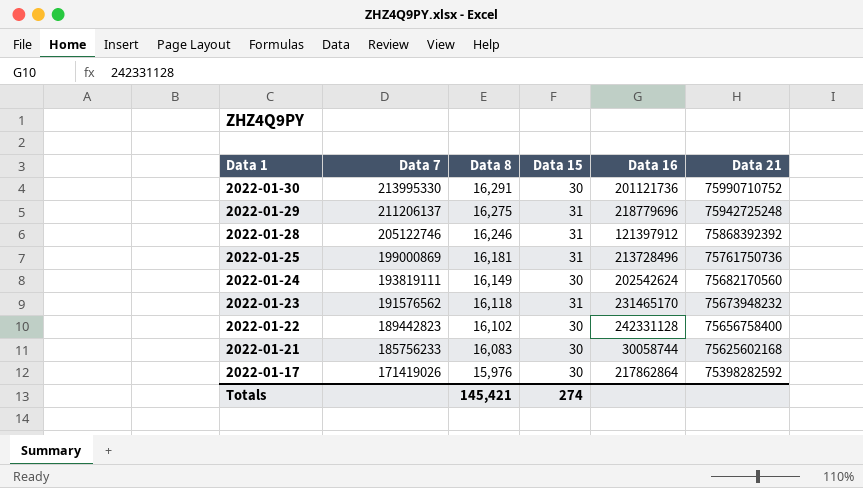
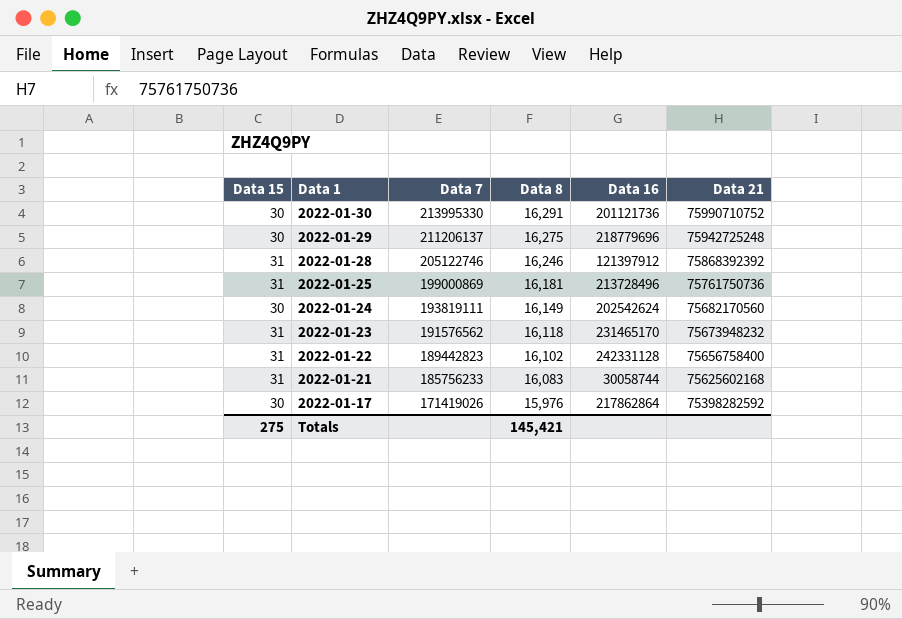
column Data 15 | position: 4 -> 1
2022-01-29 | Data 15: 31 -> 30
2022-01-22 | Data 15: 30 -> 31
2022-01-21 | Data 15: 30 -> 31
Totals | Data 15: 274 -> 275

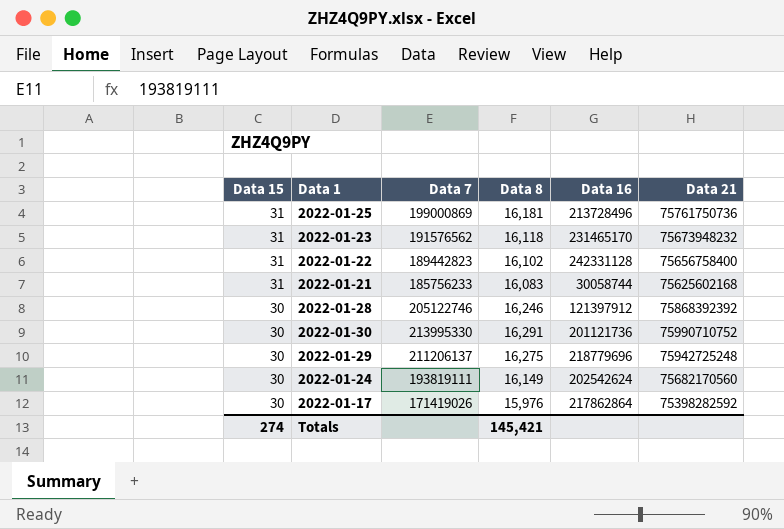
row order: Data 1 descending -> Data 15 descending
2022-01-28 | Data 15: 31 -> 30
Totals | Data 15: 275 -> 274

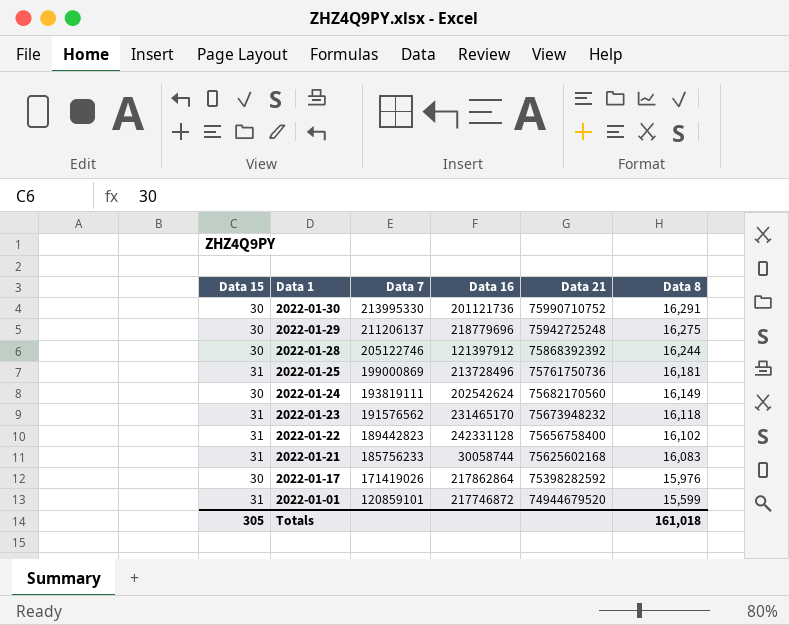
row order: Data 15 descending -> Data 1 descending
column Data 8 | position: 4 -> 6
2022-01-28 | Data 8: 16,246 -> 16,244
row 2022-01-01: none -> 31 | 120859101 | 217746872 | 74944679520 | 15,599
Totals | Data 15: 274 -> 305
Totals | Data 8: 145,421 -> 161,018

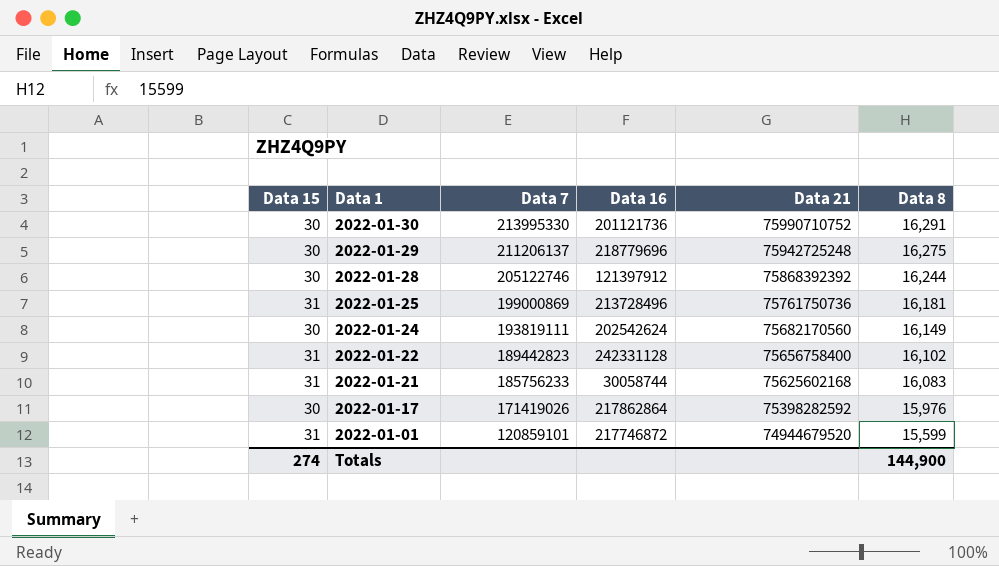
row 2022-01-23: 31 | 191576562 | 231465170 | 75673948232 | 16,118 -> none
Totals | Data 15: 305 -> 274
Totals | Data 8: 161,018 -> 144,900

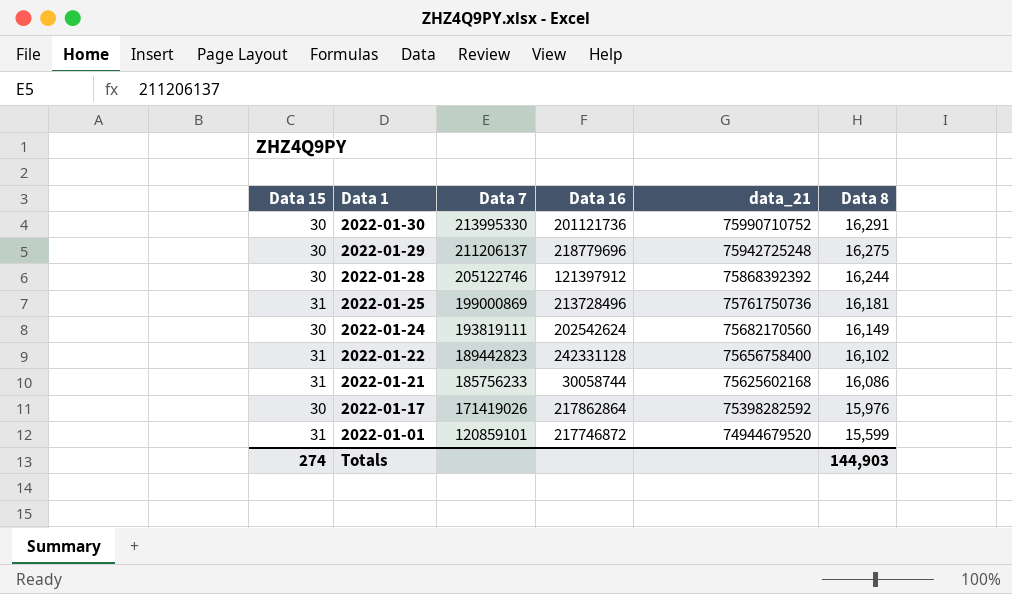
column name: Data 21 -> data_21
2022-01-21 | Data 8: 16,083 -> 16,086
Totals | Data 8: 144,900 -> 144,903

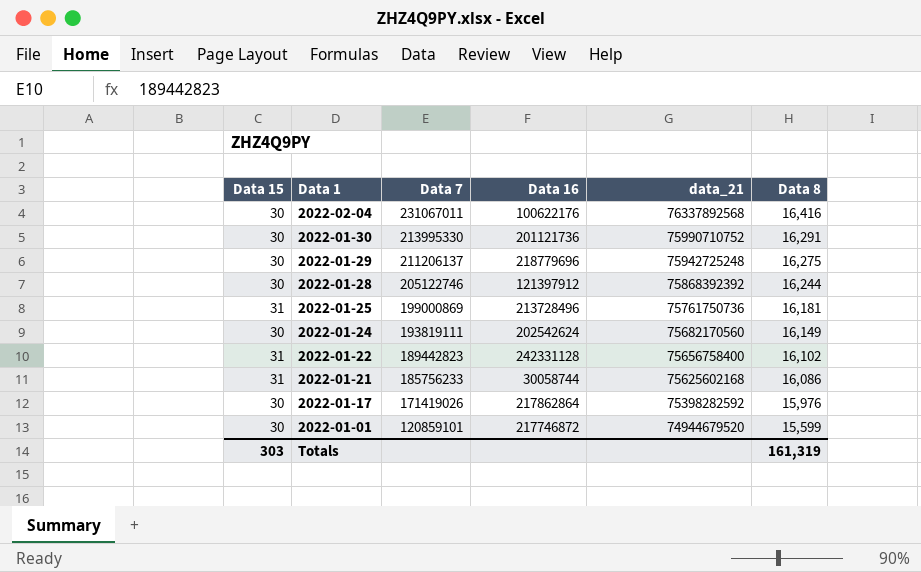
row 2022-02-04: none -> 30 | 231067011 | 100622176 | 76337892568 | 16,416
2022-01-01 | Data 15: 31 -> 30
Totals | Data 15: 274 -> 303
Totals | Data 8: 144,903 -> 161,319

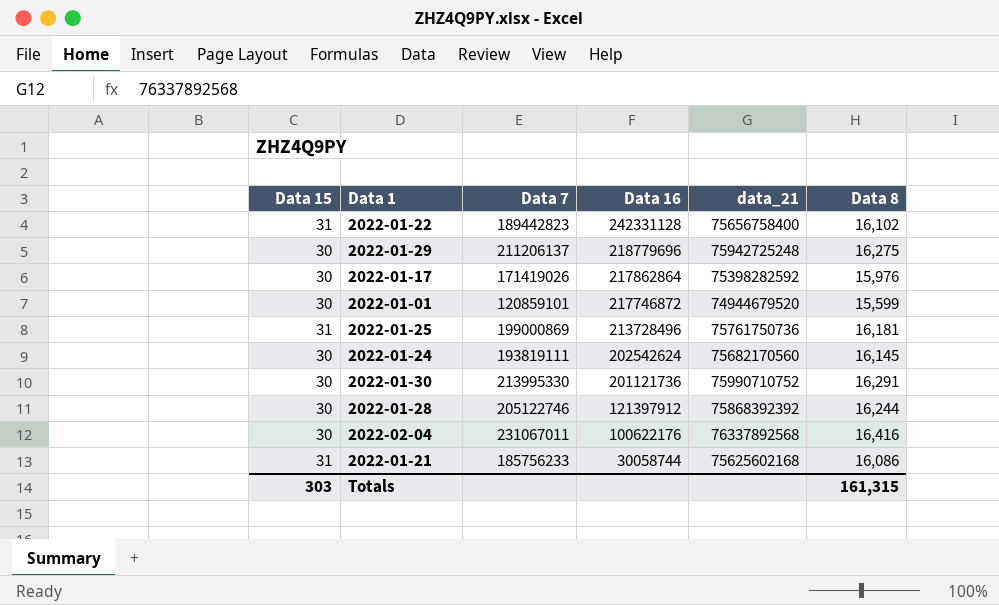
row order: Data 1 descending -> Data 16 descending
2022-01-24 | Data 8: 16,149 -> 16,145
Totals | Data 8: 161,319 -> 161,315

